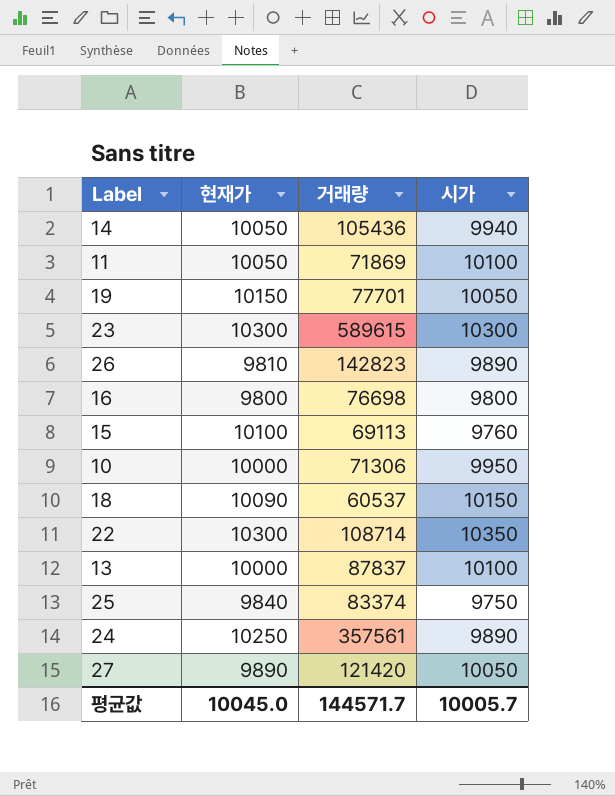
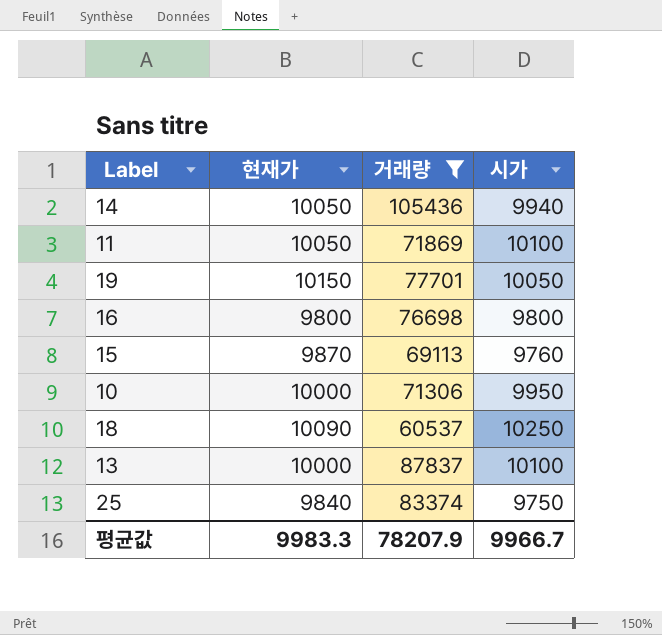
filter: none -> 거래량 <= 105436
15 | 현재가: 10100 -> 9870
18 | 시가: 10150 -> 10250
평균값 | 현재가: 10045.0 -> 9983.3
평균값 | 거래량: 144571.7 -> 78207.9
평균값 | 시가: 10005.7 -> 9966.7

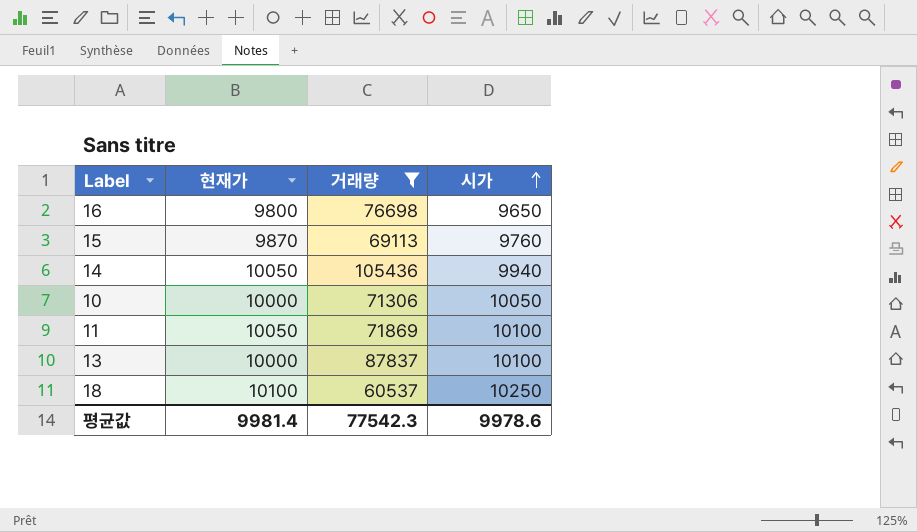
row order: none -> 시가 ascending
row 19: 10150 | 77701 | 10050 -> none
row 25: 9840 | 83374 | 9750 -> none
16 | 시가: 9800 -> 9650
10 | 시가: 9950 -> 10050
18 | 현재가: 10090 -> 10100
평균값 | 현재가: 9983.3 -> 9981.4
평균값 | 거래량: 78207.9 -> 77542.3
평균값 | 시가: 9966.7 -> 9978.6

